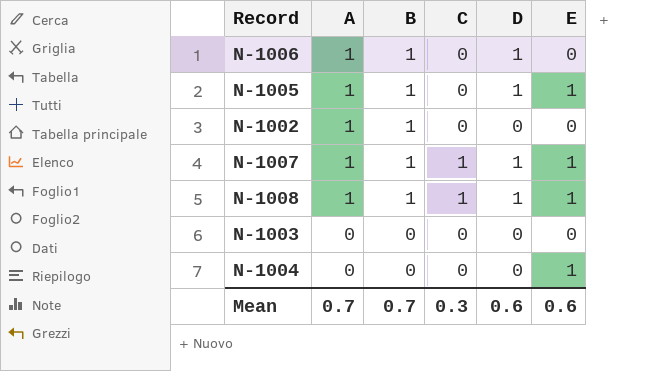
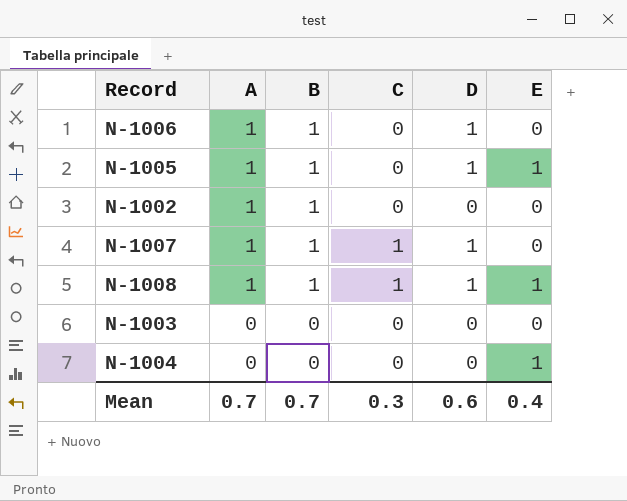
N-1007 | E: 1 -> 0
Mean | E: 0.6 -> 0.4

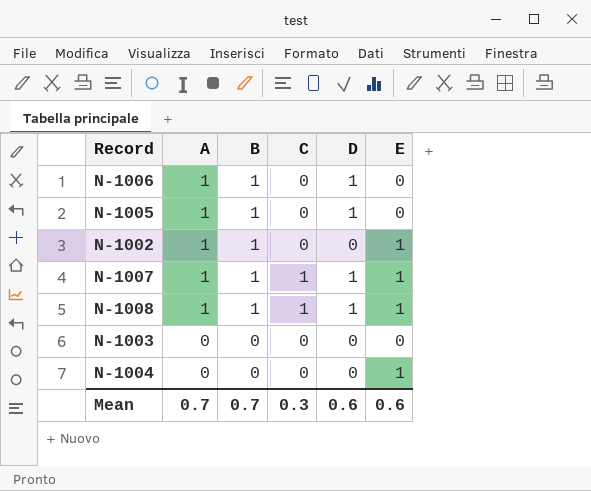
N-1005 | E: 1 -> 0
N-1002 | E: 0 -> 1
N-1007 | E: 0 -> 1
Mean | E: 0.4 -> 0.6

